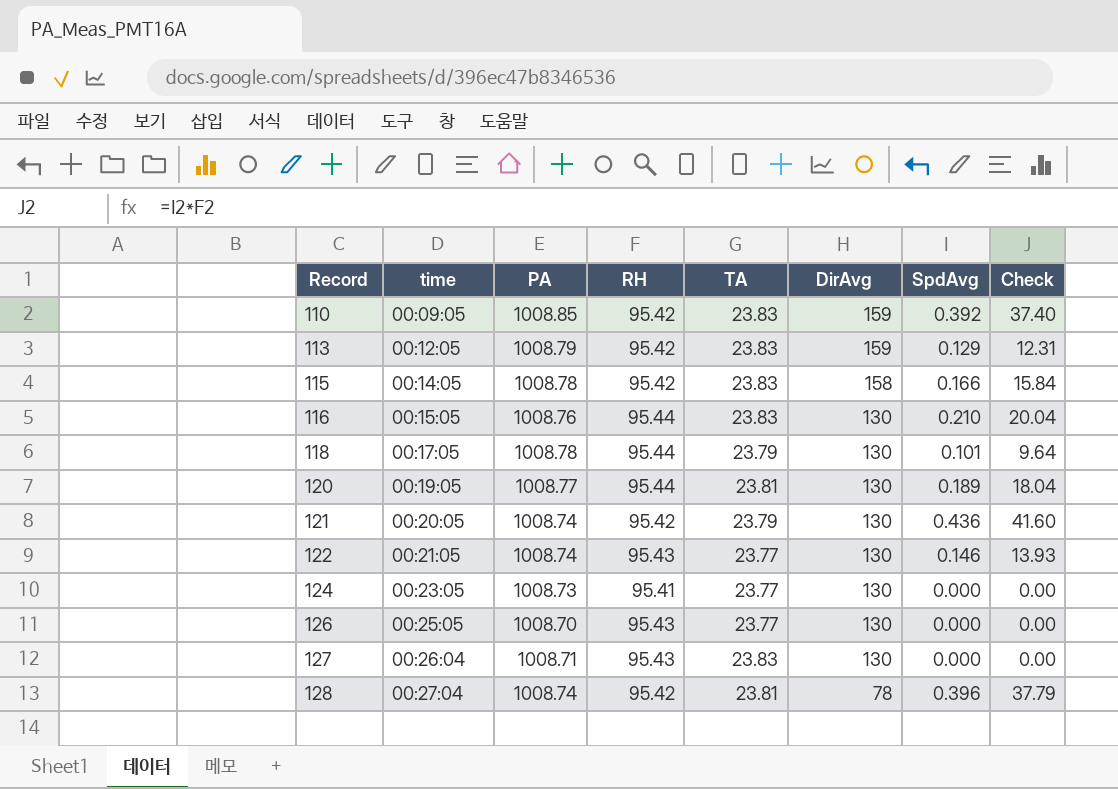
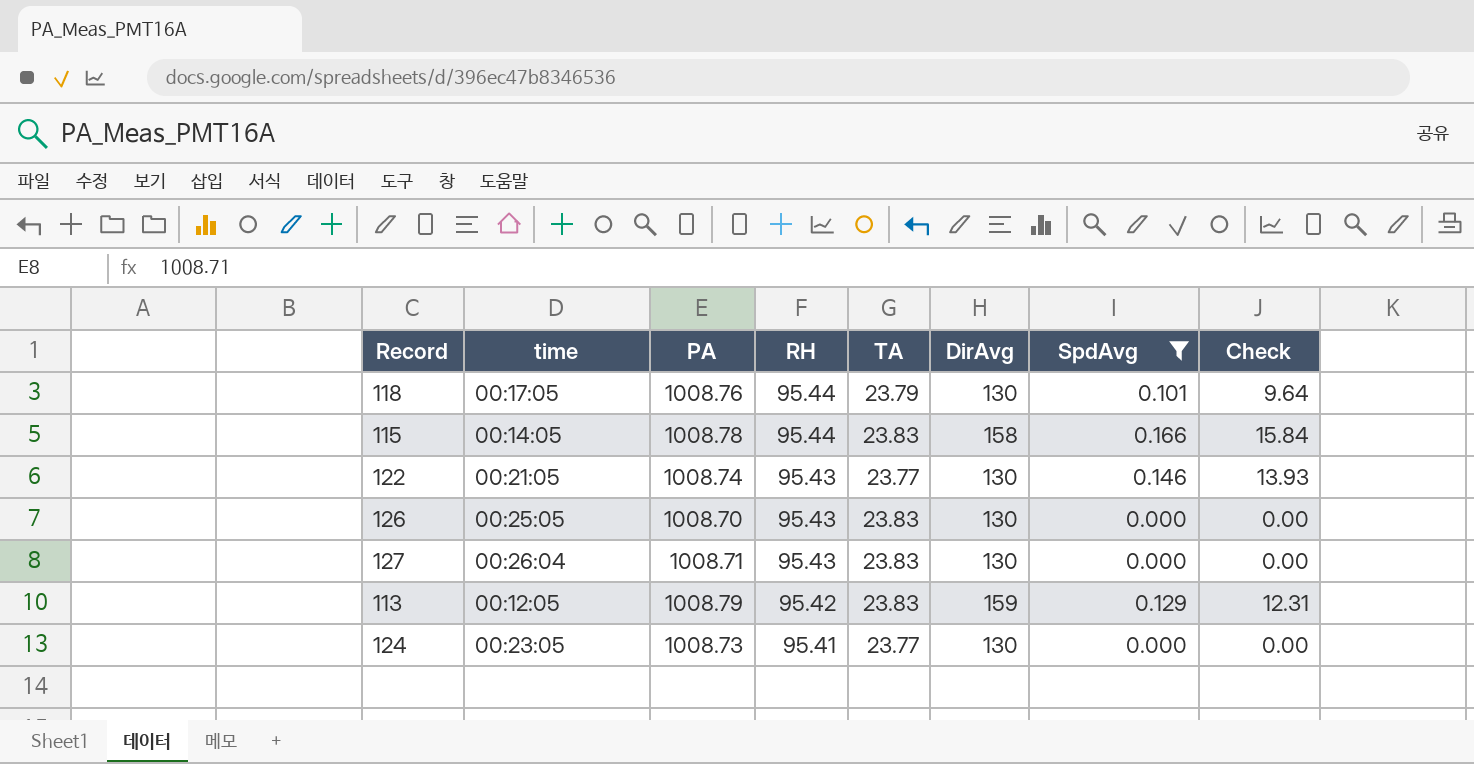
filter: none -> SpdAvg <= 0.166
row order: Record ascending -> RH descending
118 | PA: 1008.78 -> 1008.76
115 | RH: 95.42 -> 95.44
126 | TA: 23.77 -> 23.83

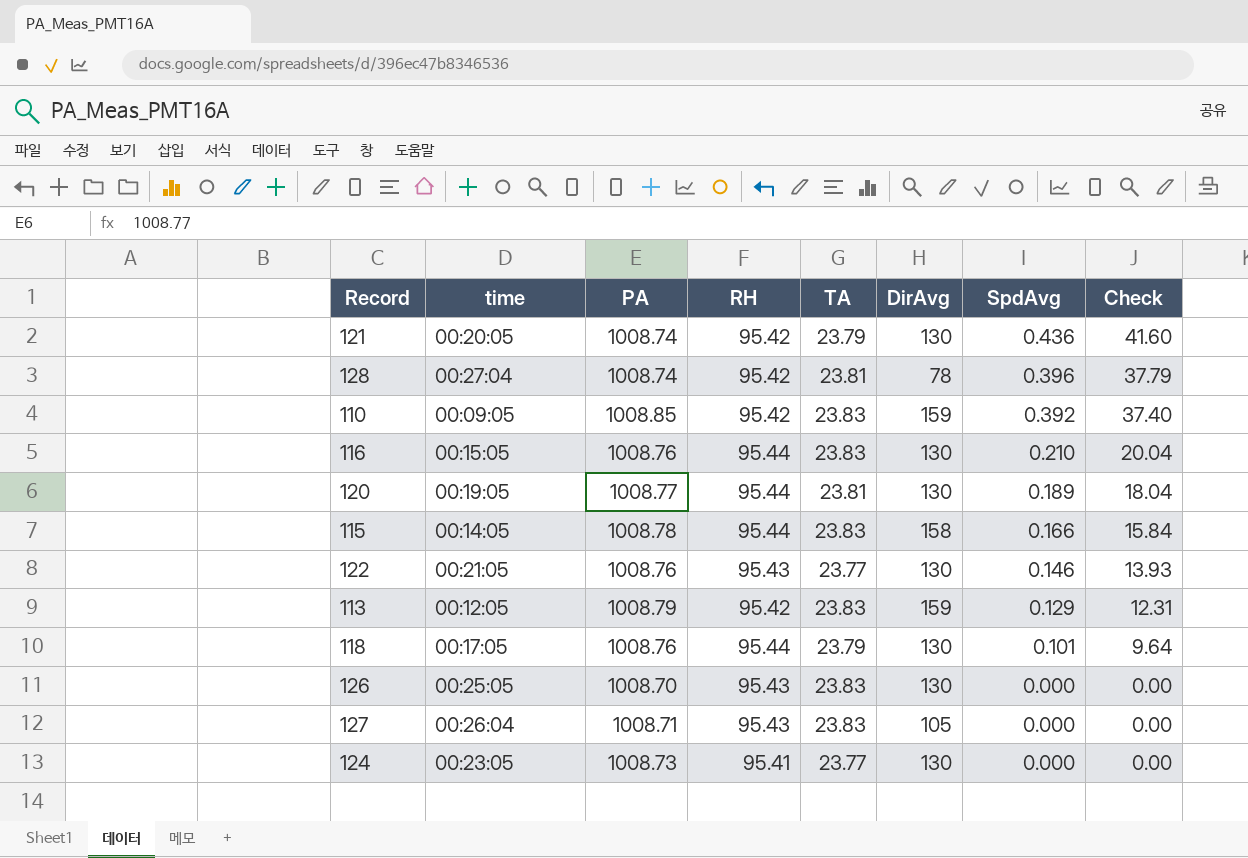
filter: SpdAvg <= 0.166 -> none
row order: RH descending -> SpdAvg descending
122 | PA: 1008.74 -> 1008.76
127 | DirAvg: 130 -> 105

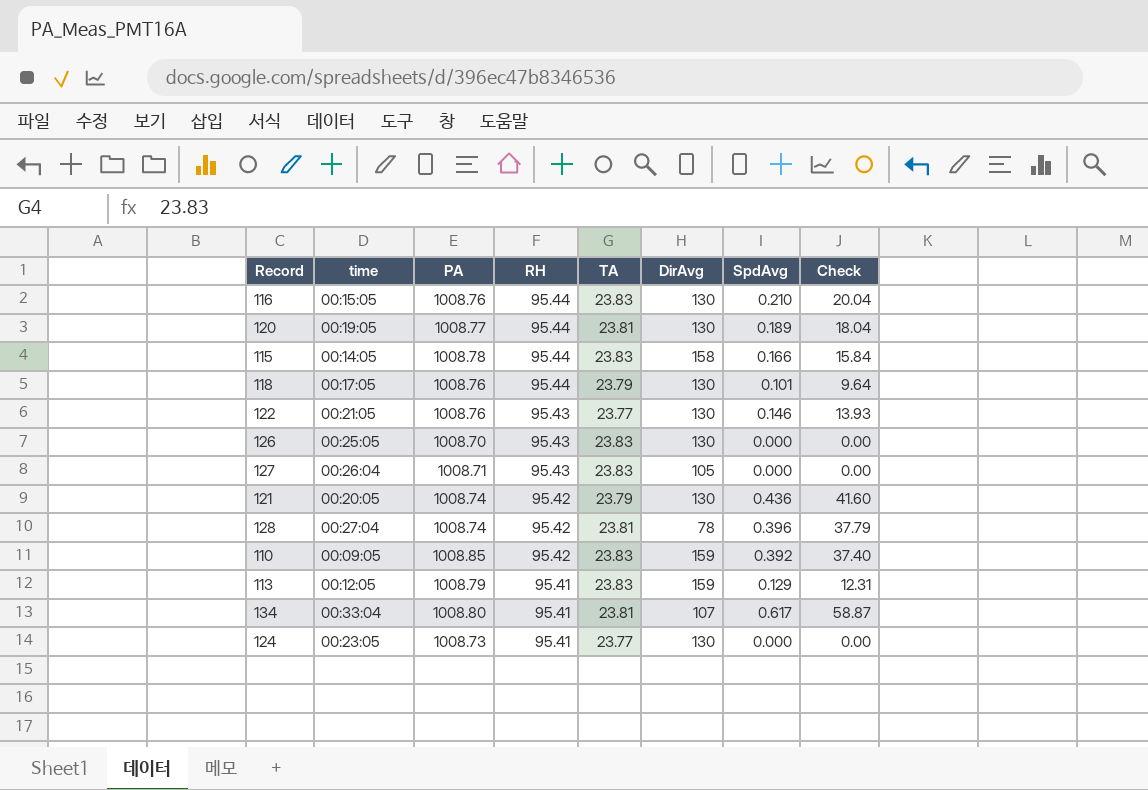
row order: SpdAvg descending -> RH descending
113 | RH: 95.42 -> 95.41
row 134: none -> 00:33:04 | 1008.80 | 95.41 | 23.81 | 107 | 0.617 | 58.87

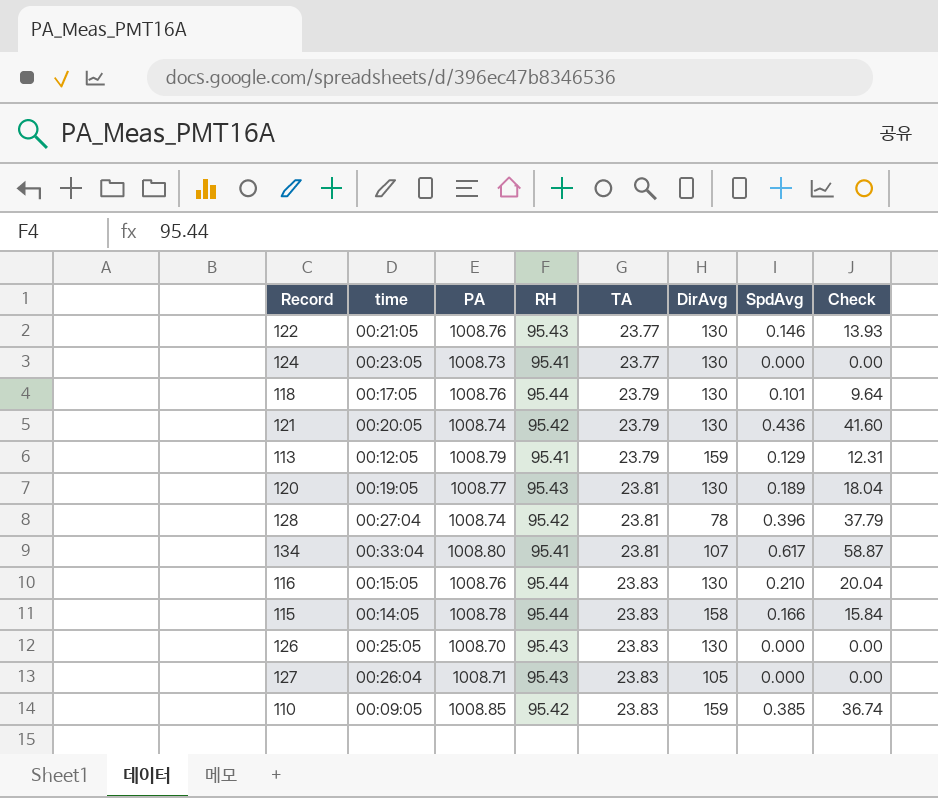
row order: RH descending -> TA ascending
113 | TA: 23.83 -> 23.79
120 | RH: 95.44 -> 95.43
110 | SpdAvg: 0.392 -> 0.385
110 | Check: 37.40 -> 36.74

